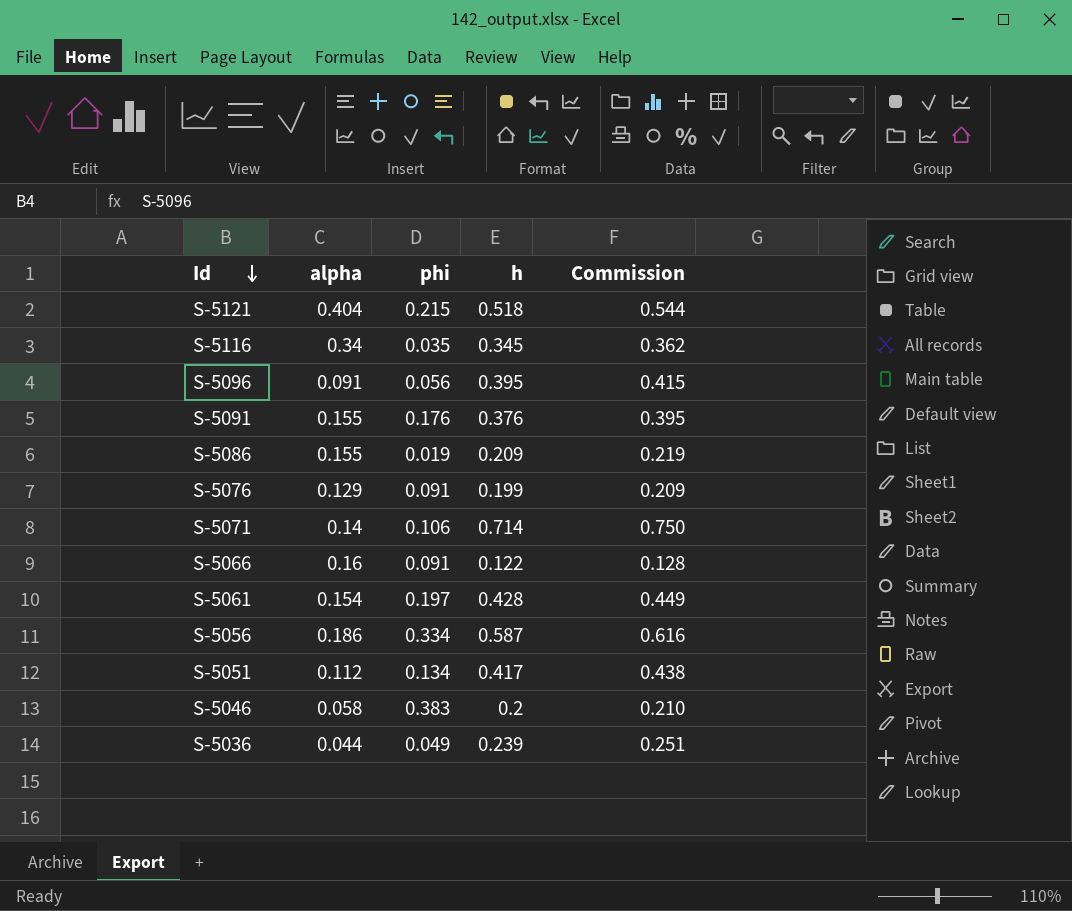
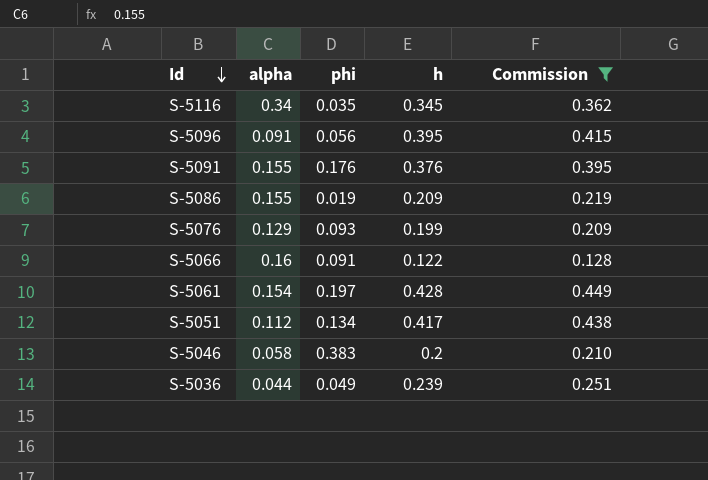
filter: none -> Commission <= 0.449
S-5076 | phi: 0.091 -> 0.093

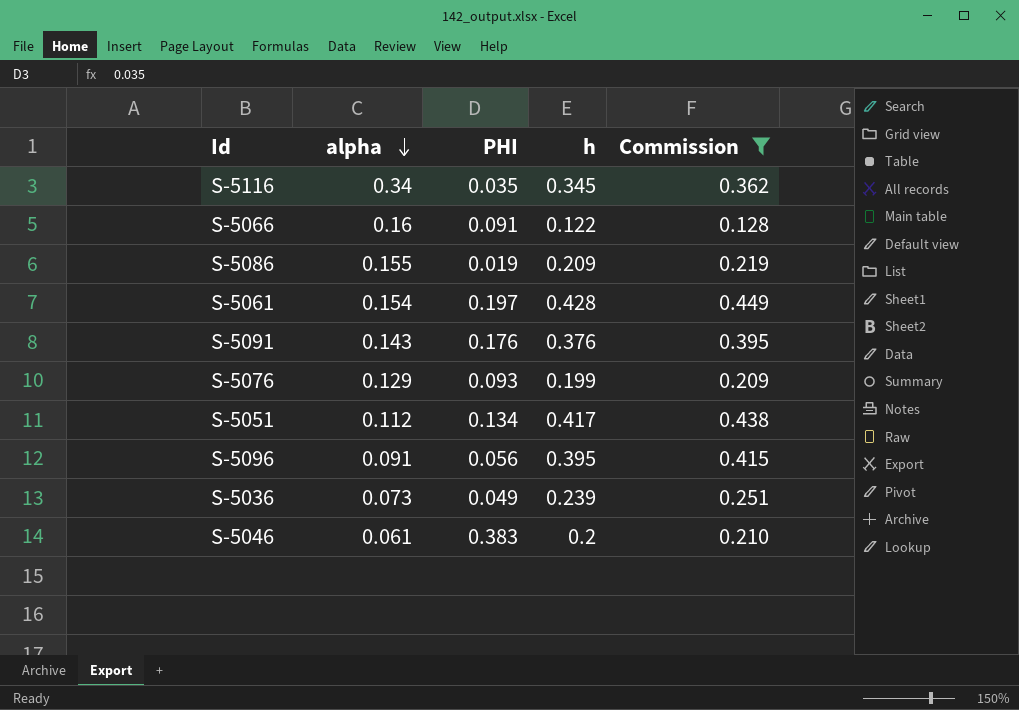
row order: Id descending -> alpha descending
column name: phi -> PHI
S-5091 | alpha: 0.155 -> 0.143
S-5036 | alpha: 0.044 -> 0.073
S-5046 | alpha: 0.058 -> 0.061

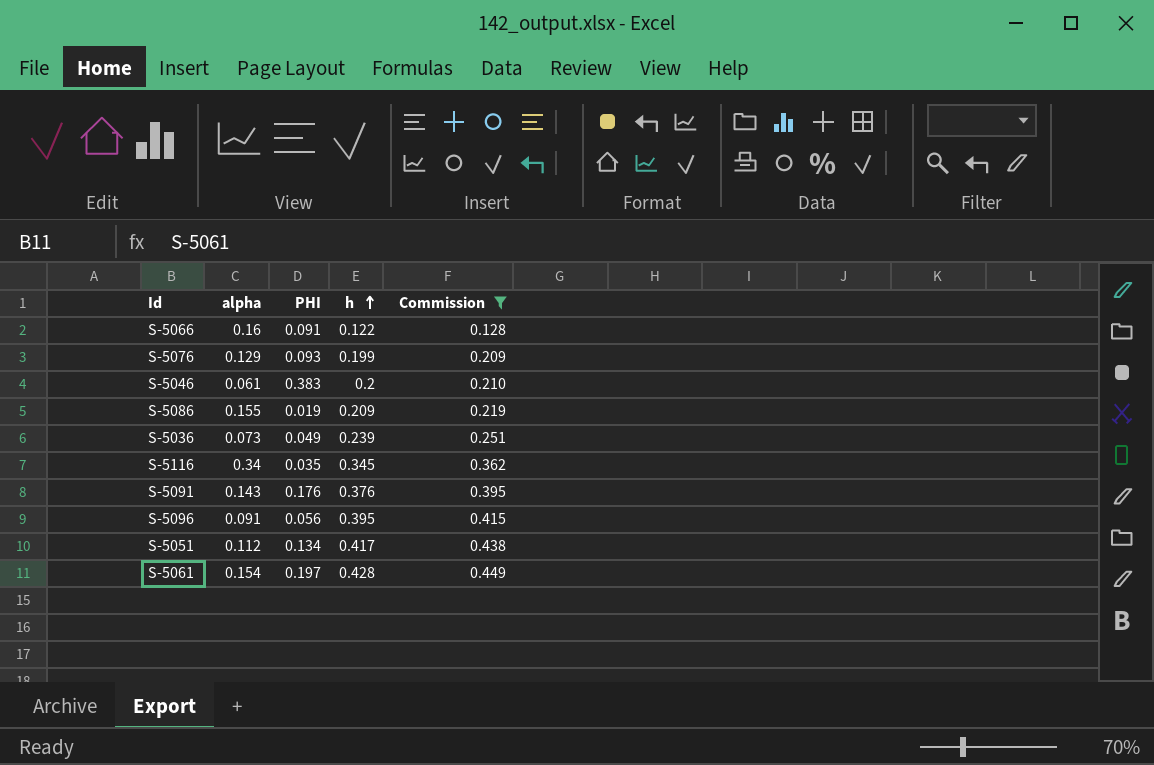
row order: alpha descending -> h ascending

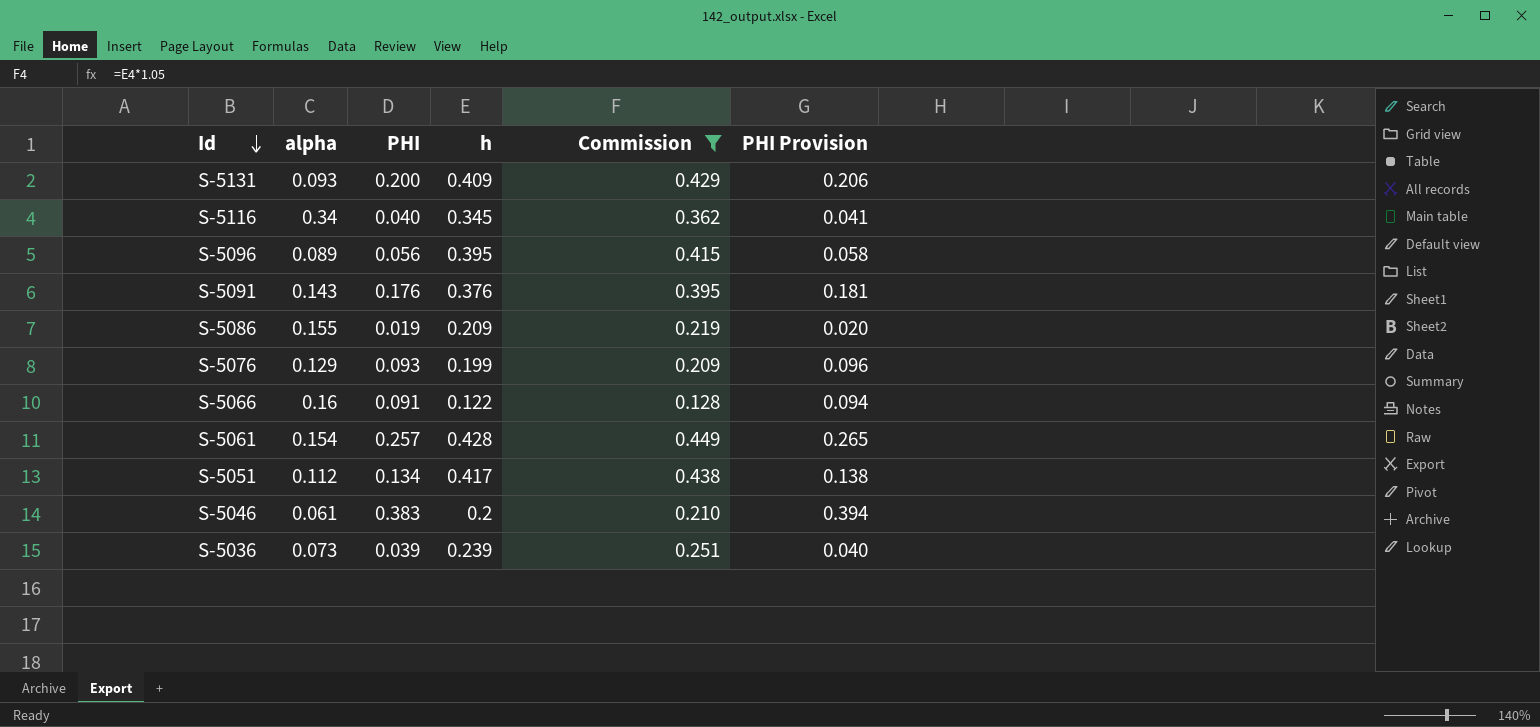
row order: h ascending -> Id descending
column PHI Provision | formula: none -> [PHI] * 1.03
row S-5131: none -> 0.093 | 0.200 | 0.409 | 0.429 | 0.206
S-5116 | PHI: 0.035 -> 0.040
S-5096 | alpha: 0.091 -> 0.089
S-5061 | PHI: 0.197 -> 0.257
S-5036 | PHI: 0.049 -> 0.039

